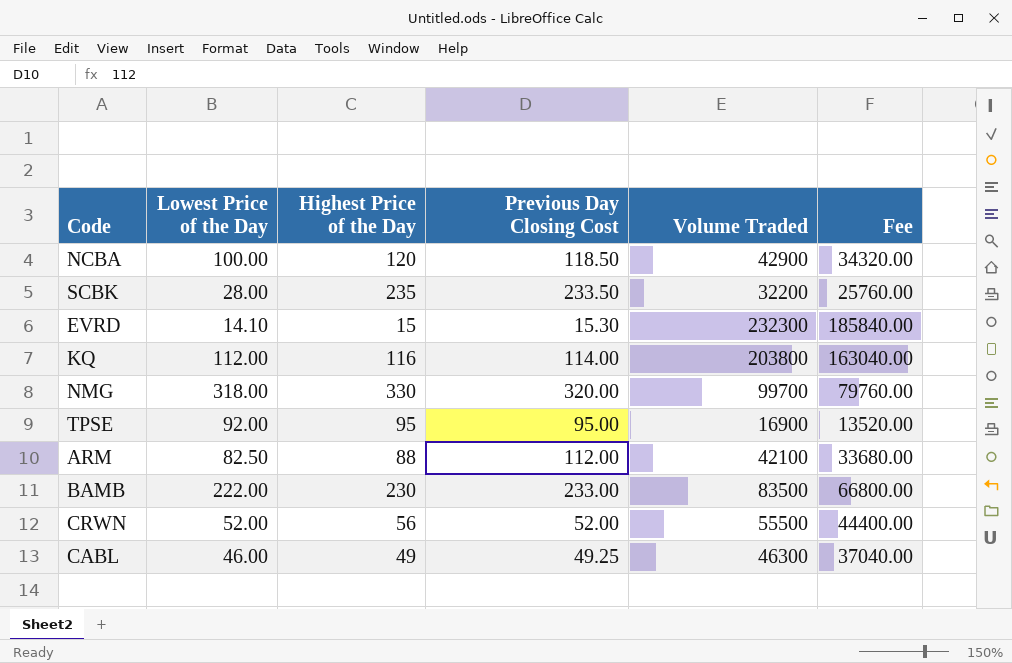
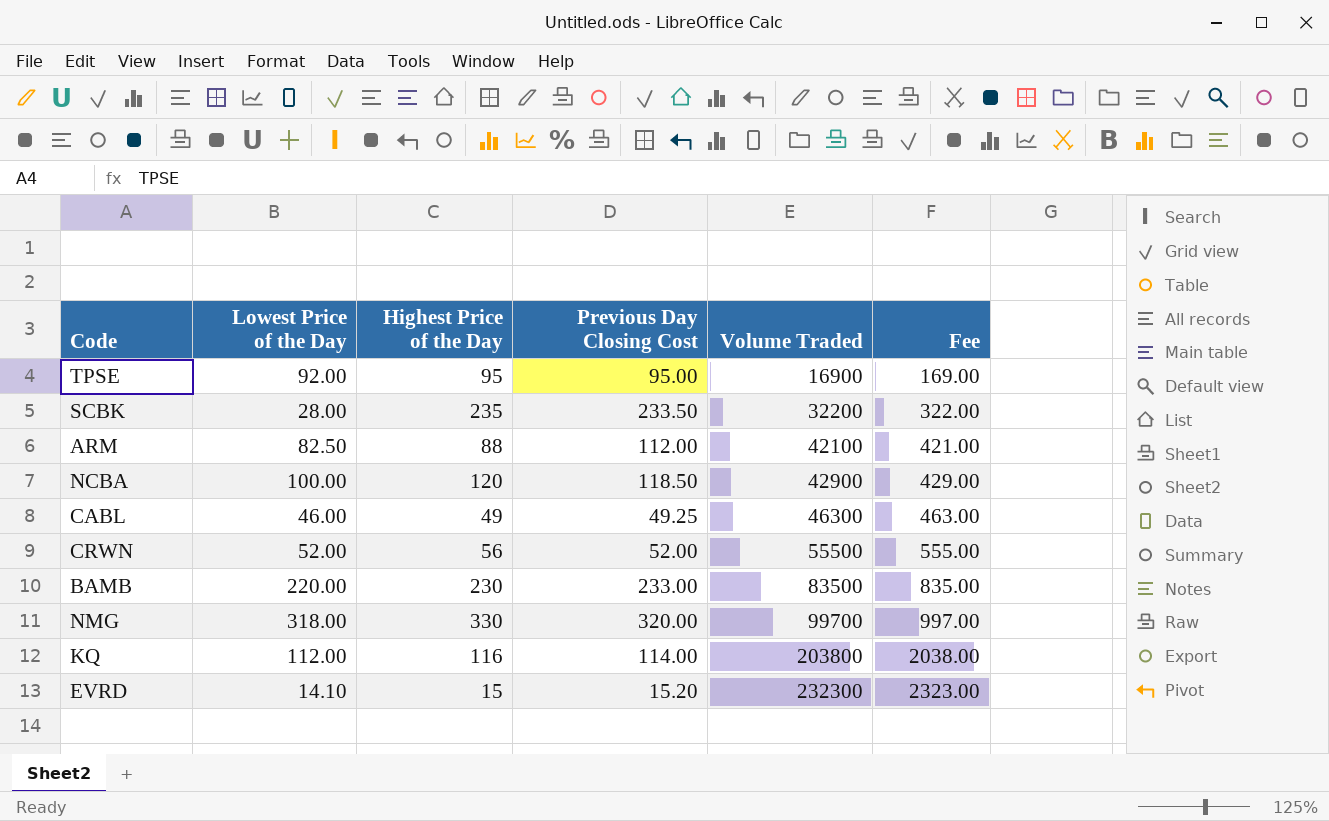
row order: none -> Volume Traded ascending
column Fee | formula: [Volume Traded] * 0.8 -> [Volume Traded] * 0.01
BAMB | Lowest Price of the Day: 222.00 -> 220.00
EVRD | Previous Day Closing Cost: 15.30 -> 15.20

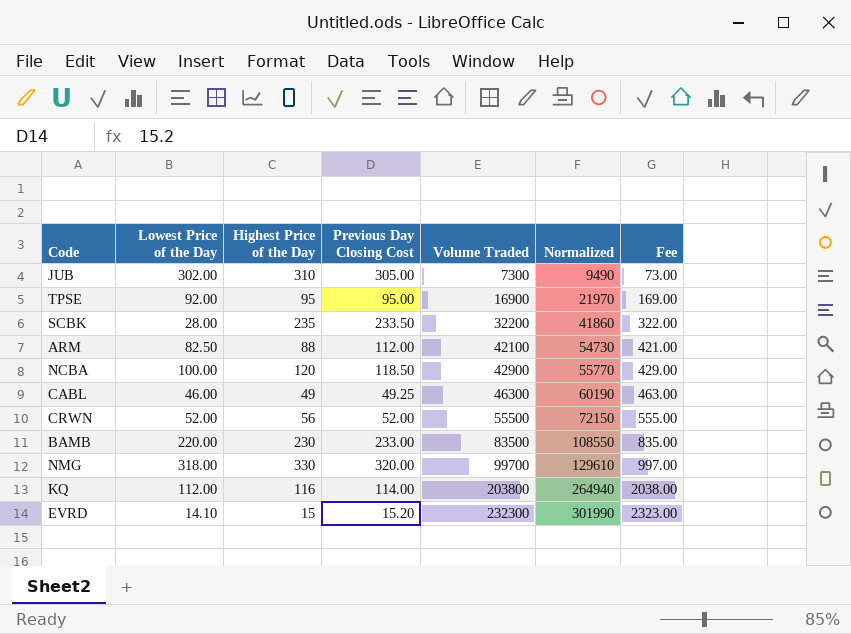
column Normalized | formula: none -> [Volume Traded] * 1.3
row JUB: none -> 302.00 | 310 | 305.00 | 7300 | 9490 | 73.00

